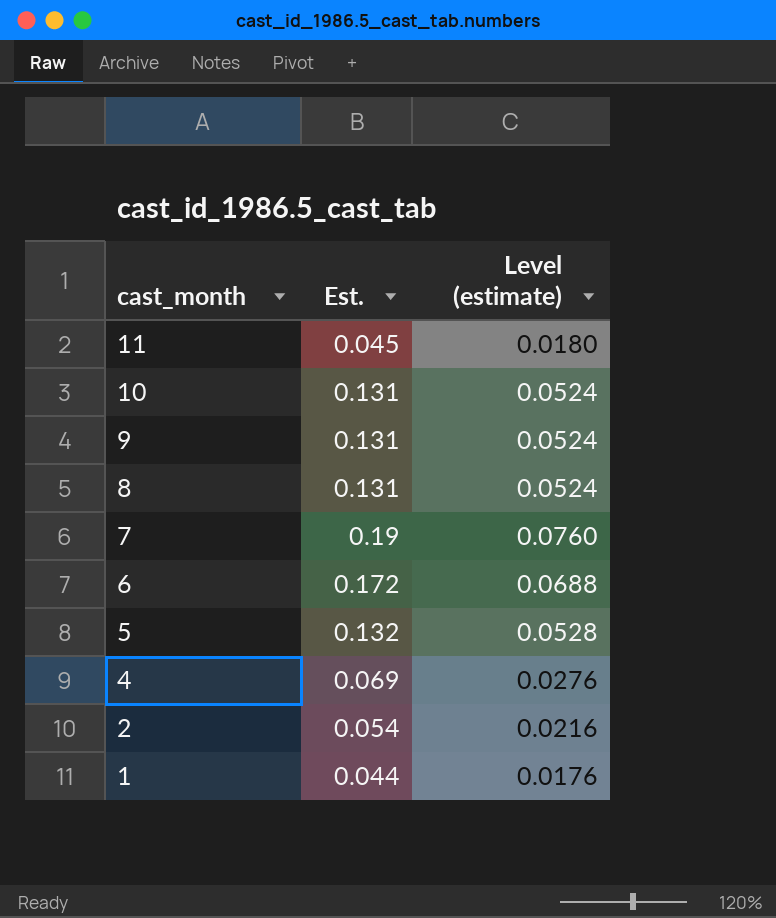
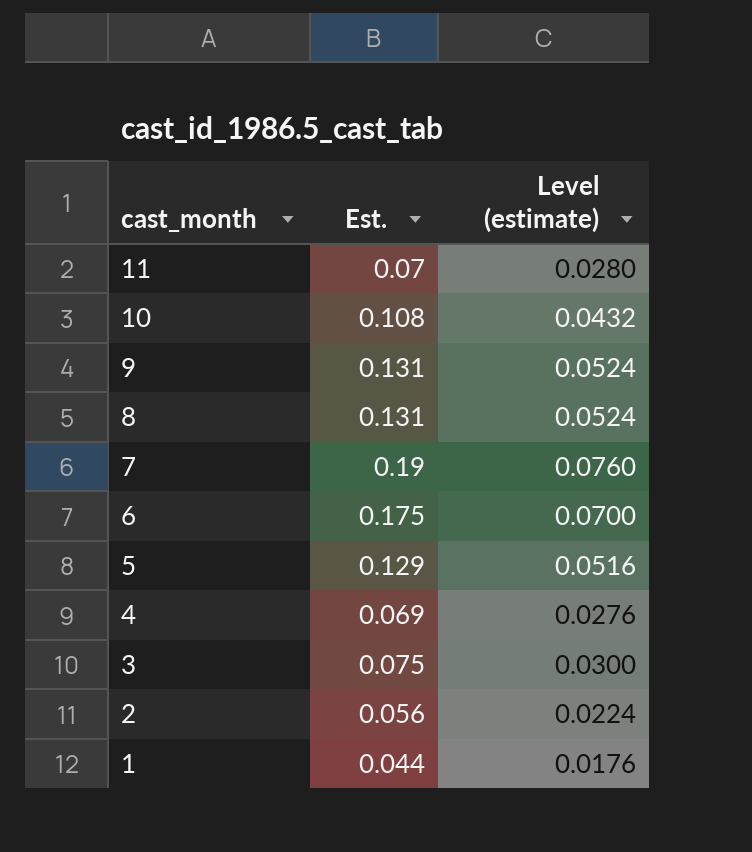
11 | Est.: 0.045 -> 0.07
11 | Level (estimate): 0.0180 -> 0.0280
10 | Est.: 0.131 -> 0.108
10 | Level (estimate): 0.0524 -> 0.0432
6 | Est.: 0.172 -> 0.175
6 | Level (estimate): 0.0688 -> 0.0700
5 | Est.: 0.132 -> 0.129
5 | Level (estimate): 0.0528 -> 0.0516
row 3: none -> 0.075 | 0.0300
2 | Est.: 0.054 -> 0.056
2 | Level (estimate): 0.0216 -> 0.0224

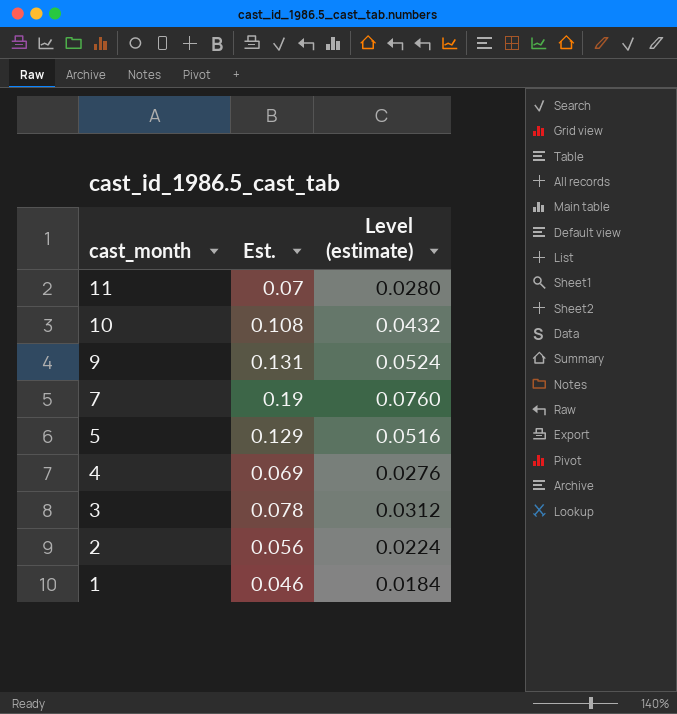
row 8: 0.131 | 0.0524 -> none
row 6: 0.175 | 0.0700 -> none
3 | Est.: 0.075 -> 0.078
3 | Level (estimate): 0.0300 -> 0.0312
1 | Est.: 0.044 -> 0.046
1 | Level (estimate): 0.0176 -> 0.0184

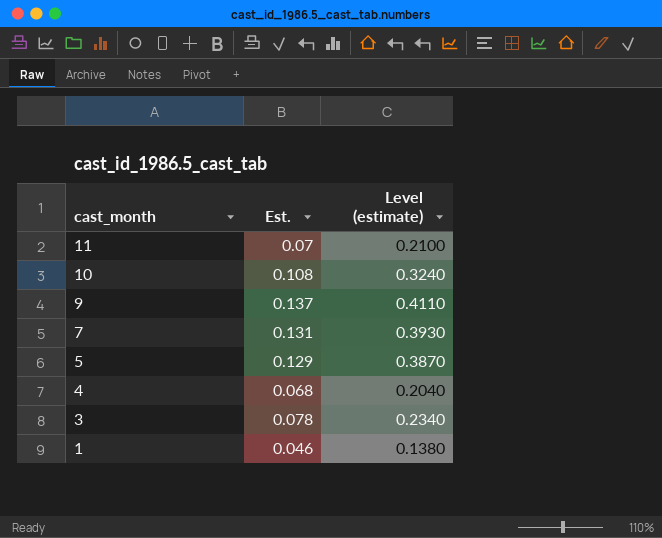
column Level (estimate) | formula: [Est.] * 0.4 -> [Est.] * 3
row 2: 0.056 | 0.0224 -> none
9 | Est.: 0.131 -> 0.137
7 | Est.: 0.19 -> 0.131
4 | Est.: 0.069 -> 0.068

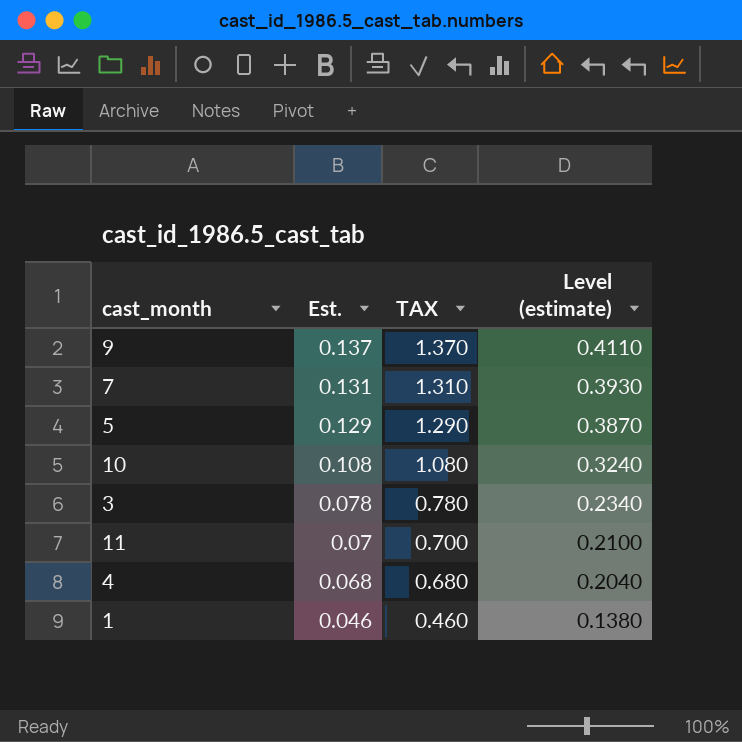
row order: cast_month descending -> Est. descending
column TAX | formula: none -> [Est.] * 10

